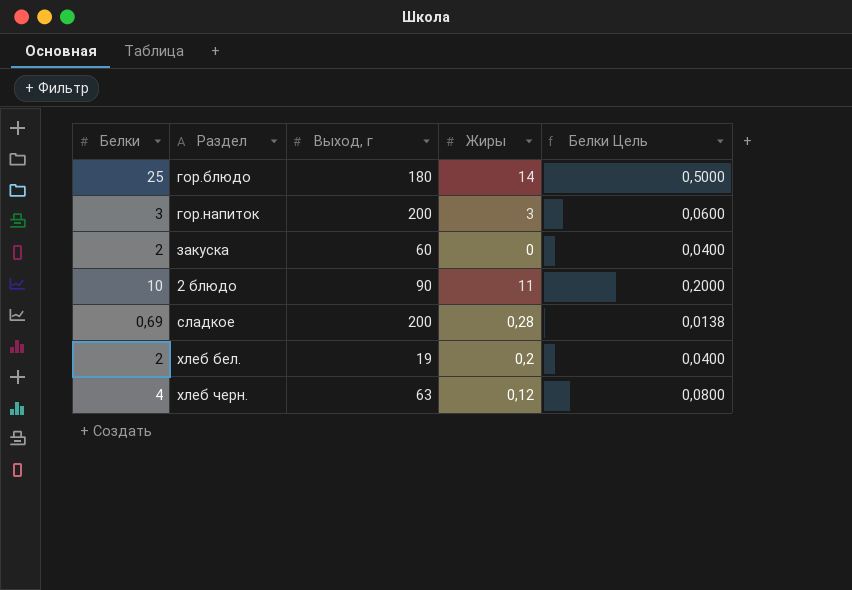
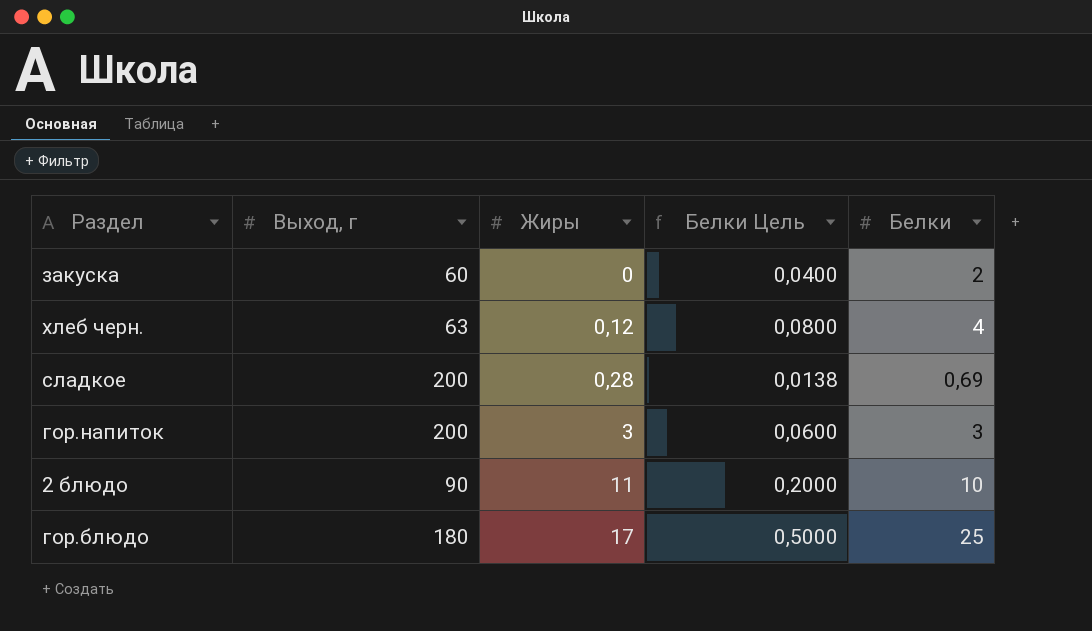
row order: none -> Жиры ascending
column Белки | position: 1 -> 5
row хлеб бел.: 2 | 19 | 0,2 | 0,0400 -> none
гор.блюдо | Жиры: 14 -> 17

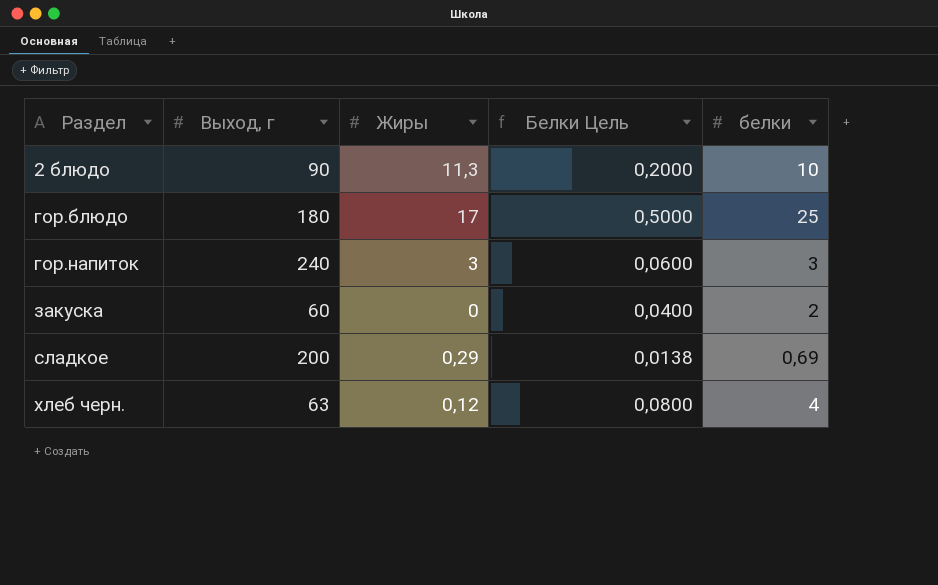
row order: Жиры ascending -> Раздел ascending
column name: Белки -> белки
2 блюдо | Жиры: 11 -> 11,3
гор.напиток | Выход, г: 200 -> 240
сладкое | Жиры: 0,28 -> 0,29

